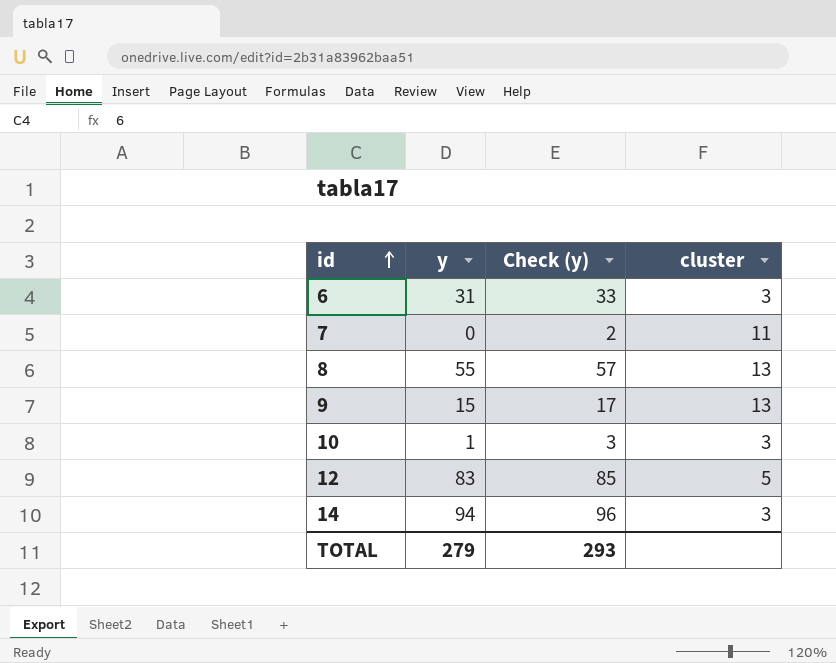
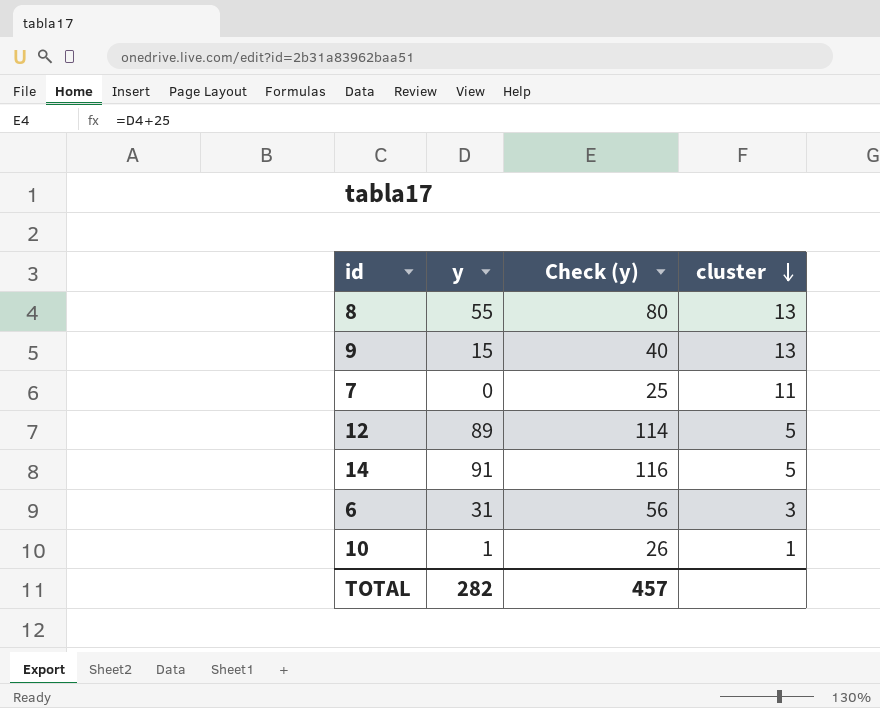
row order: id ascending -> cluster descending
column Check (y) | formula: [y] + 2 -> [y] + 25
12 | y: 83 -> 89
14 | y: 94 -> 91
14 | cluster: 3 -> 5
10 | cluster: 3 -> 1
TOTAL | y: 279 -> 282
TOTAL | Check (y): 293 -> 457

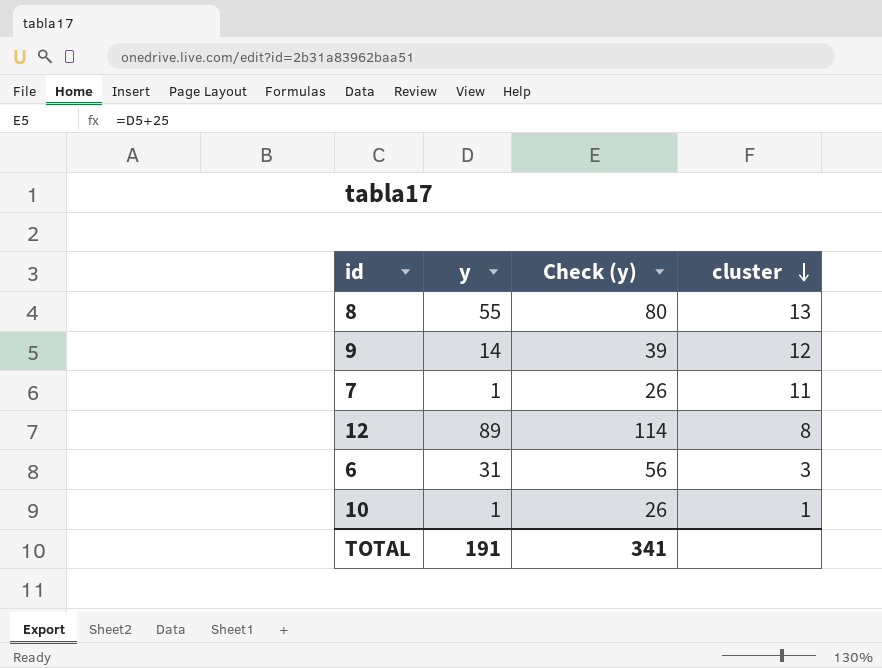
row 14: 91 | 116 | 5 -> none
9 | y: 15 -> 14
9 | Check (y): 40 -> 39
9 | cluster: 13 -> 12
7 | y: 0 -> 1
7 | Check (y): 25 -> 26
12 | cluster: 5 -> 8
TOTAL | y: 282 -> 191
TOTAL | Check (y): 457 -> 341

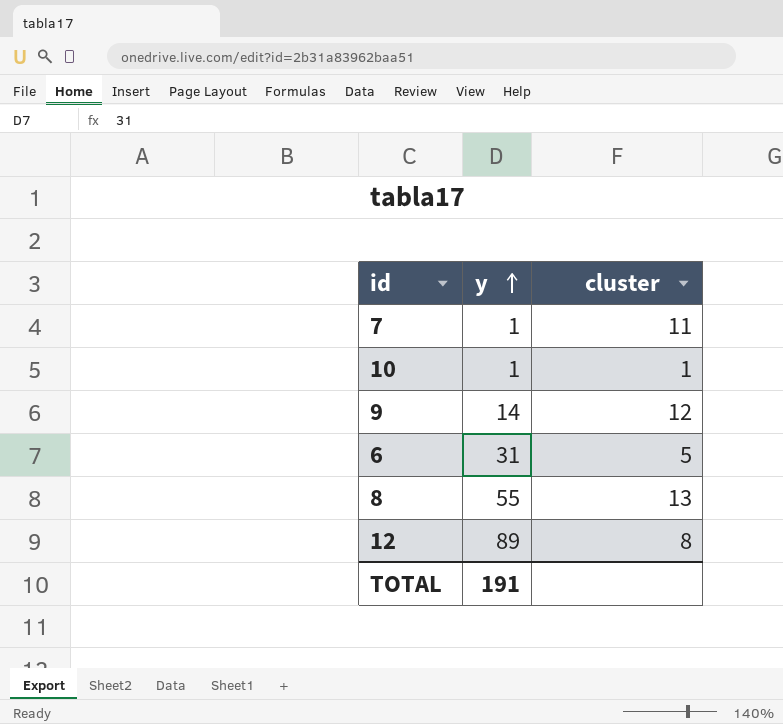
row order: cluster descending -> y ascending
column Check (y) | formula: [y] + 25 -> none
6 | cluster: 3 -> 5

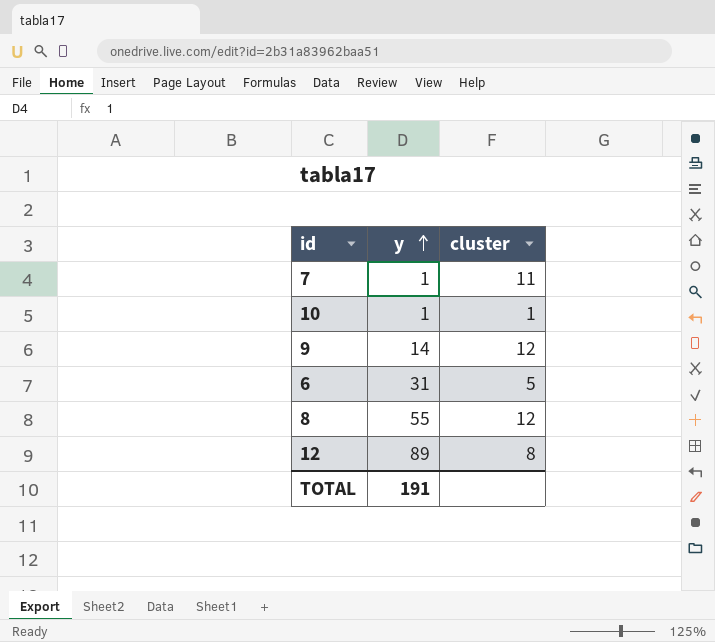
8 | cluster: 13 -> 12

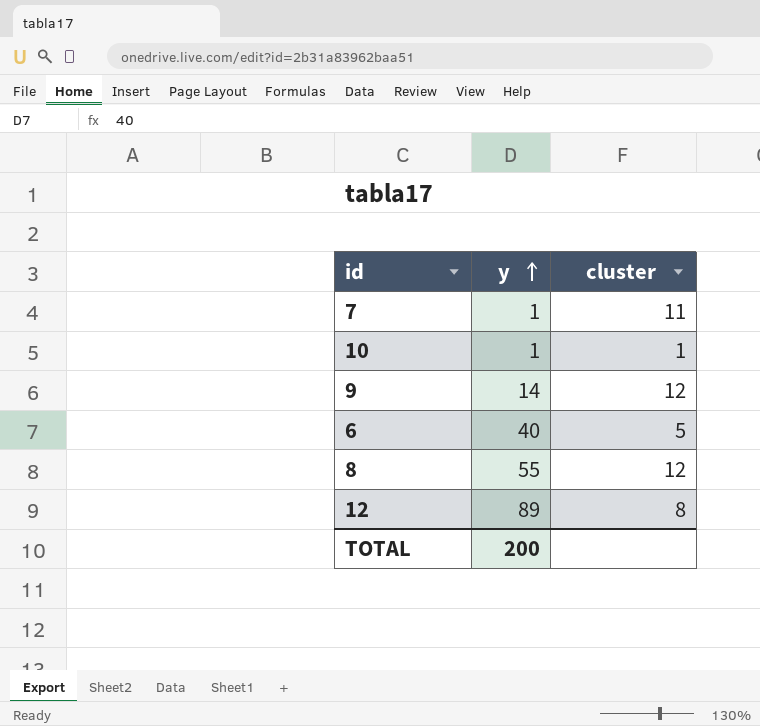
6 | y: 31 -> 40
TOTAL | y: 191 -> 200

